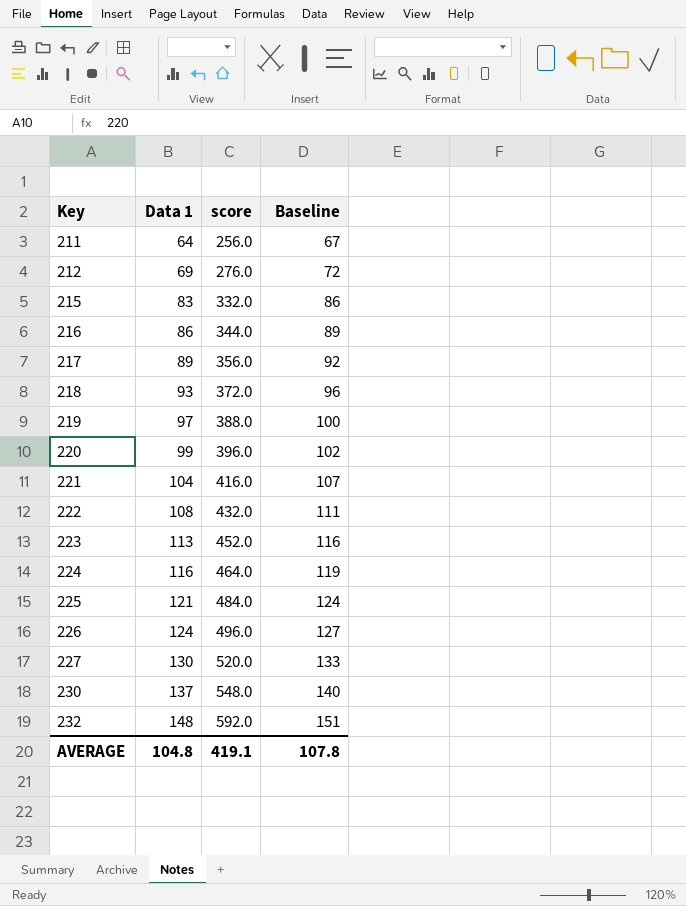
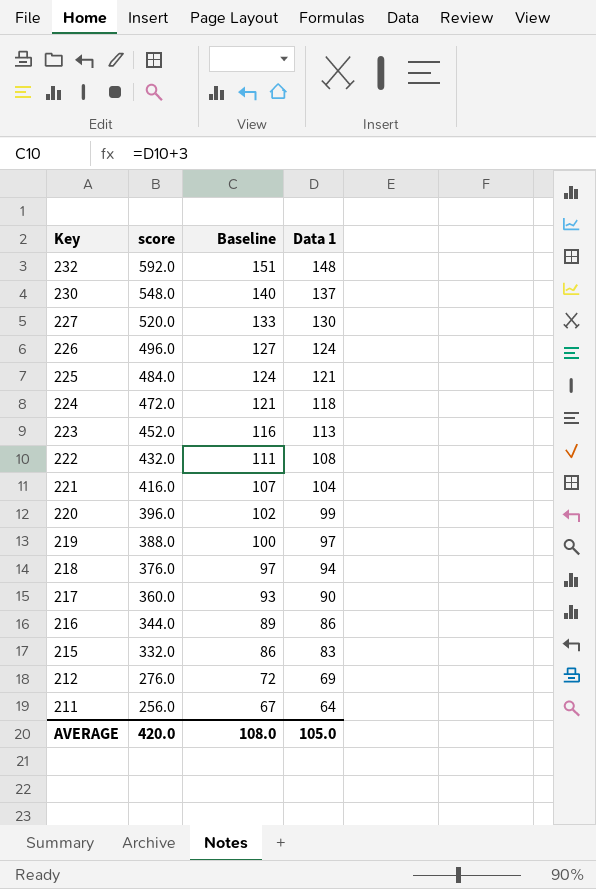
row order: Key ascending -> Key descending
column Data 1 | position: 2 -> 4
224 | score: 464.0 -> 472.0
224 | Baseline: 119 -> 121
224 | Data 1: 116 -> 118
218 | score: 372.0 -> 376.0
218 | Baseline: 96 -> 97
218 | Data 1: 93 -> 94
217 | score: 356.0 -> 360.0
217 | Baseline: 92 -> 93
217 | Data 1: 89 -> 90
AVERAGE | score: 419.1 -> 420.0
AVERAGE | Baseline: 107.8 -> 108.0
AVERAGE | Data 1: 104.8 -> 105.0

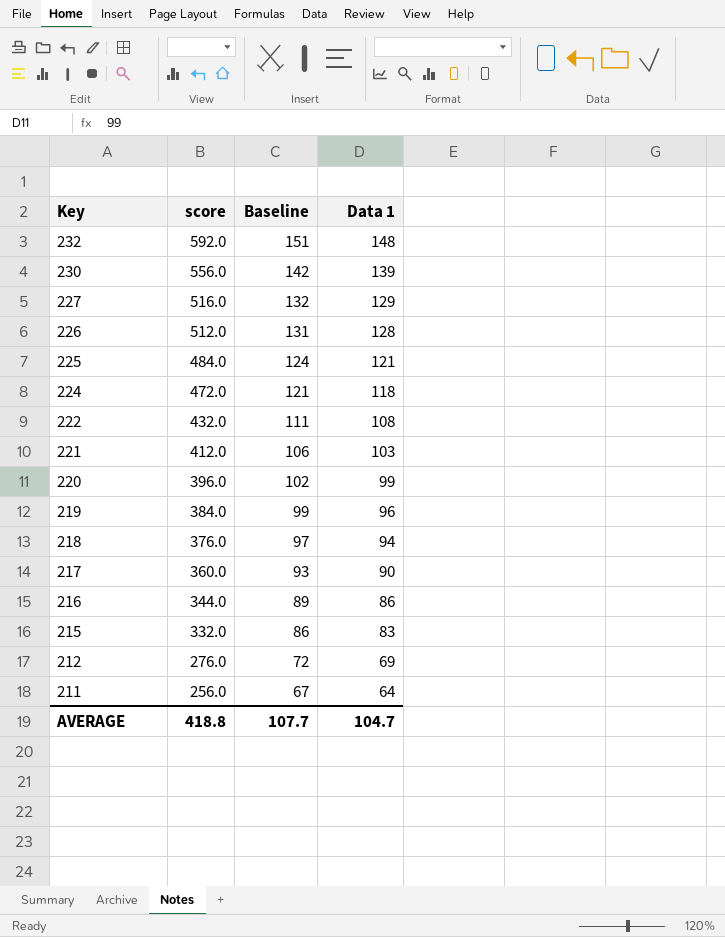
row 223: 452.0 | 116 | 113 -> none
230 | score: 548.0 -> 556.0
230 | Baseline: 140 -> 142
230 | Data 1: 137 -> 139
227 | score: 520.0 -> 516.0
227 | Baseline: 133 -> 132
227 | Data 1: 130 -> 129
226 | score: 496.0 -> 512.0
226 | Baseline: 127 -> 131
226 | Data 1: 124 -> 128
221 | score: 416.0 -> 412.0
221 | Baseline: 107 -> 106
221 | Data 1: 104 -> 103
219 | score: 388.0 -> 384.0
219 | Baseline: 100 -> 99
219 | Data 1: 97 -> 96
AVERAGE | score: 420.0 -> 418.8
AVERAGE | Baseline: 108.0 -> 107.7
AVERAGE | Data 1: 105.0 -> 104.7

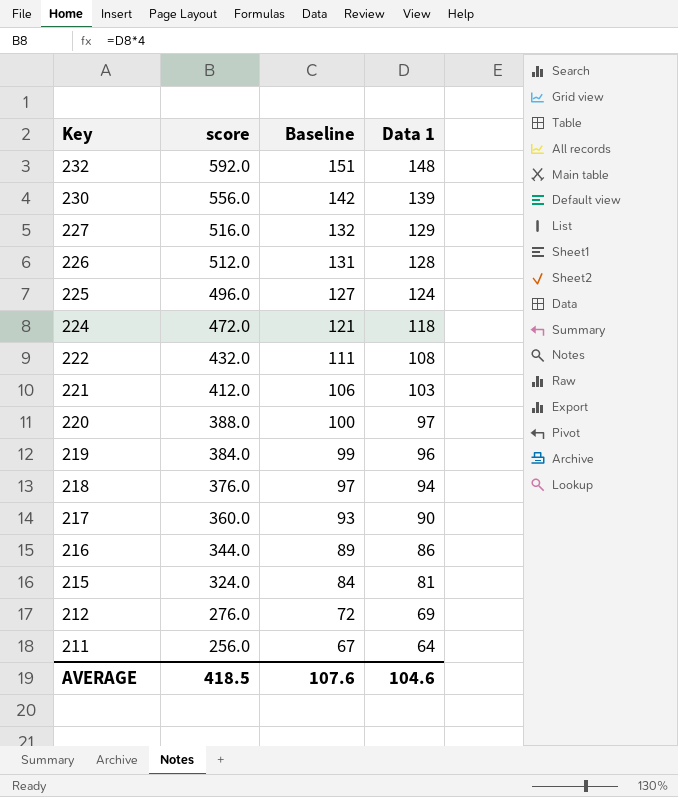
225 | score: 484.0 -> 496.0
225 | Baseline: 124 -> 127
225 | Data 1: 121 -> 124
220 | score: 396.0 -> 388.0
220 | Baseline: 102 -> 100
220 | Data 1: 99 -> 97
215 | score: 332.0 -> 324.0
215 | Baseline: 86 -> 84
215 | Data 1: 83 -> 81
AVERAGE | score: 418.8 -> 418.5
AVERAGE | Baseline: 107.7 -> 107.6
AVERAGE | Data 1: 104.7 -> 104.6

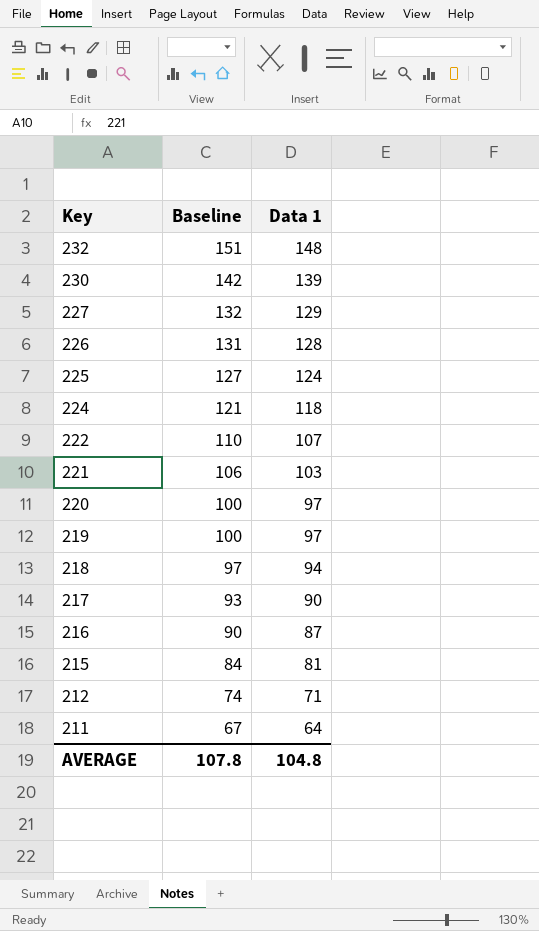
column score | formula: [Data 1] * 4 -> none
222 | Baseline: 111 -> 110
222 | Data 1: 108 -> 107
219 | Baseline: 99 -> 100
219 | Data 1: 96 -> 97
216 | Baseline: 89 -> 90
216 | Data 1: 86 -> 87
212 | Baseline: 72 -> 74
212 | Data 1: 69 -> 71
AVERAGE | Baseline: 107.6 -> 107.8
AVERAGE | Data 1: 104.6 -> 104.8

